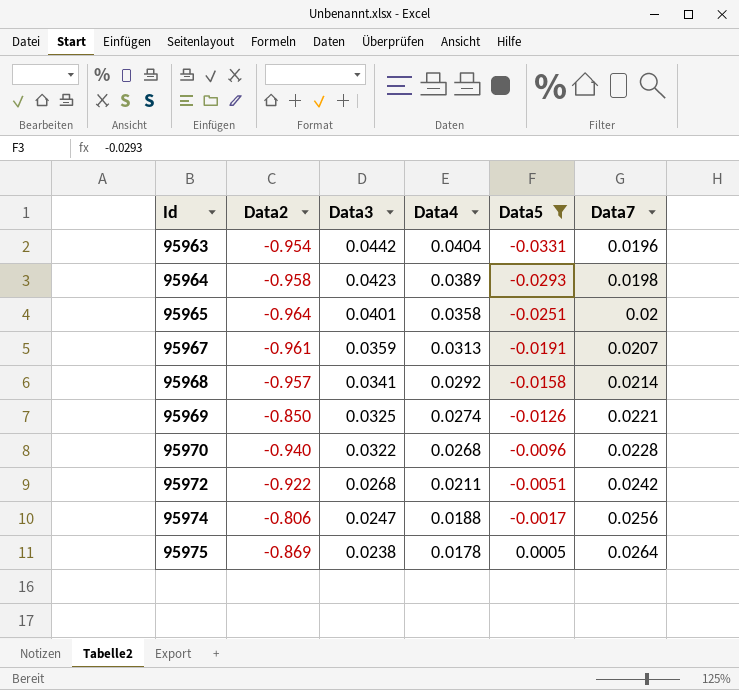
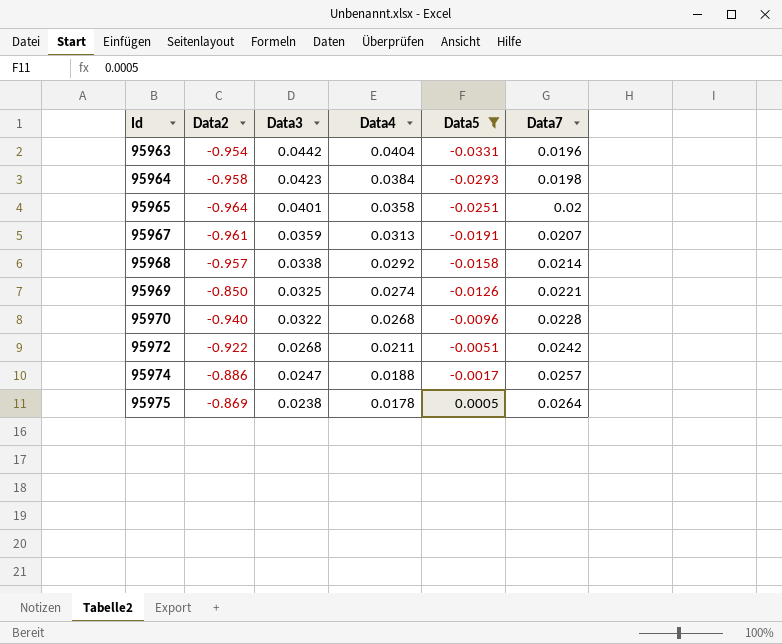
95964 | Data4: 0.0389 -> 0.0384
95968 | Data3: 0.0341 -> 0.0338
95974 | Data2: -0.806 -> -0.886
95974 | Data7: 0.0256 -> 0.0257

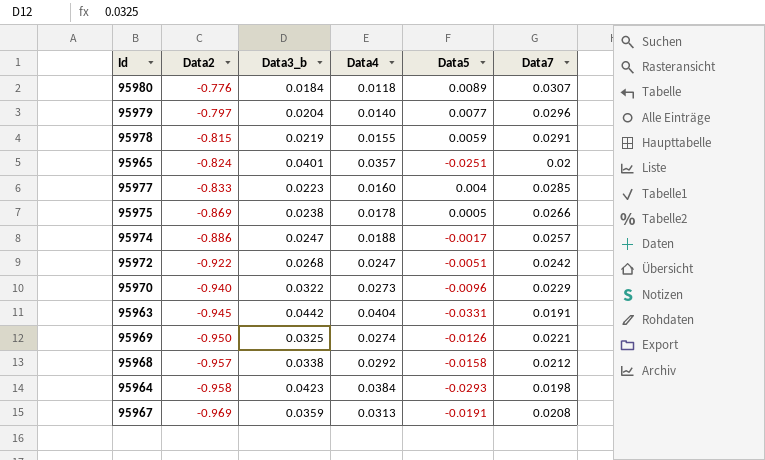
filter: Data5 <= 0.0005 -> none
row order: Id ascending -> Data2 descending
column name: Data3 -> Data3_b
95965 | Data2: -0.964 -> -0.824
95965 | Data4: 0.0358 -> 0.0357
95975 | Data7: 0.0264 -> 0.0266
95972 | Data4: 0.0211 -> 0.0247
95970 | Data4: 0.0268 -> 0.0273
95970 | Data7: 0.0228 -> 0.0229
95963 | Data2: -0.954 -> -0.945
95963 | Data7: 0.0196 -> 0.0191
95969 | Data2: -0.850 -> -0.950
95968 | Data7: 0.0214 -> 0.0212
95967 | Data2: -0.961 -> -0.969
95967 | Data7: 0.0207 -> 0.0208

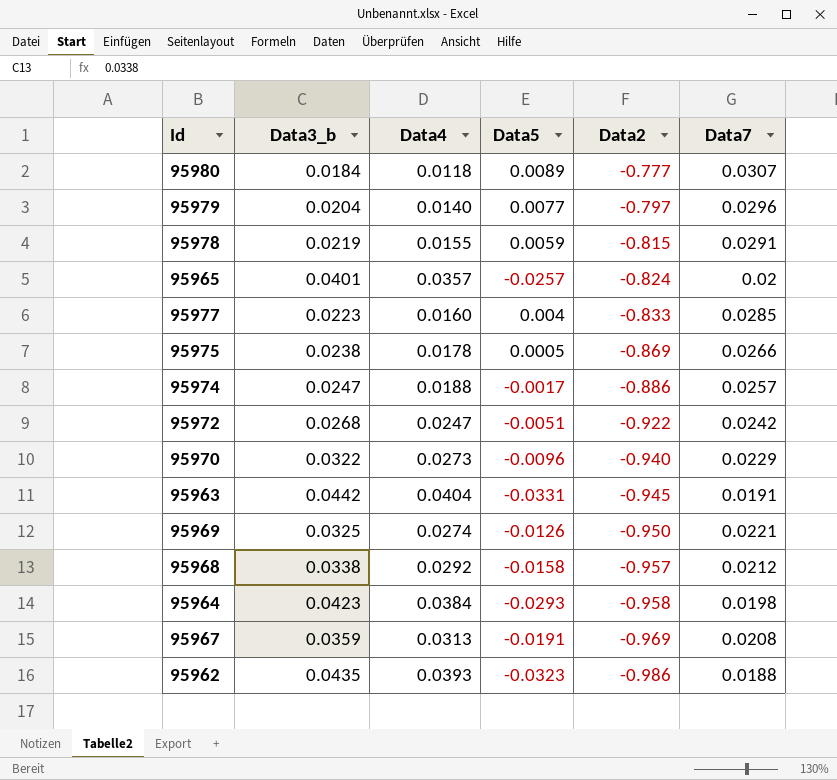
column Data2 | position: 2 -> 5
95980 | Data2: -0.776 -> -0.777
95965 | Data5: -0.0251 -> -0.0257
row 95962: none -> 0.0435 | 0.0393 | -0.0323 | -0.986 | 0.0188

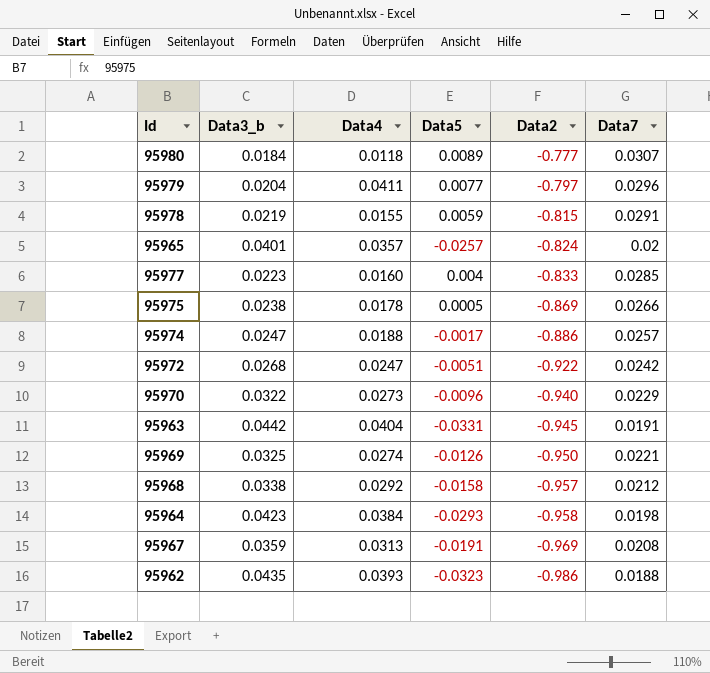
95979 | Data4: 0.0140 -> 0.0411

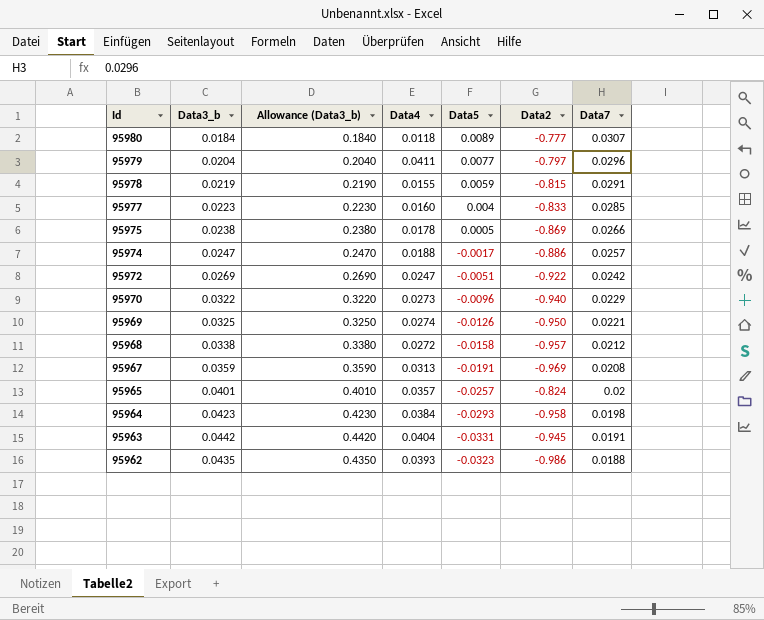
row order: Data2 descending -> Id descending
column Allowance (Data3_b) | formula: none -> [Data3_b] * 10
95972 | Data3_b: 0.0268 -> 0.0269
95968 | Data4: 0.0292 -> 0.0272

